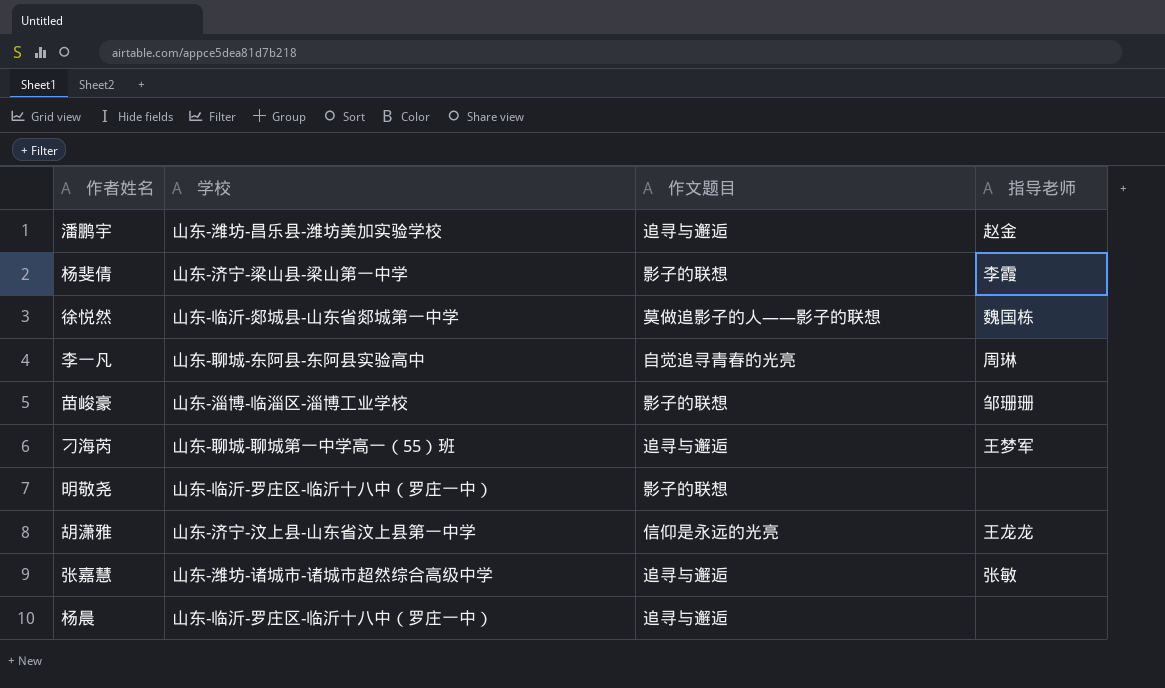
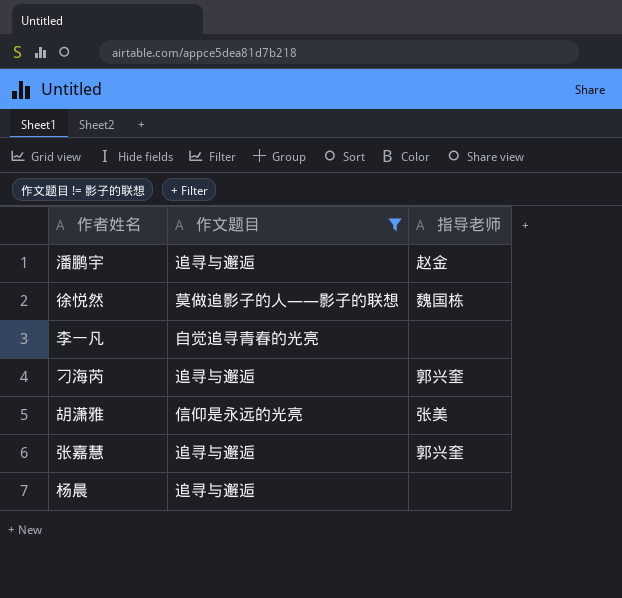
filter: none -> 作文题目 != 影子的联想
column 学校 | position: 2 -> none
李一凡 | 指导老师: 周琳 -> none
刁海芮 | 指导老师: 王梦军 -> 郭兴奎
胡潇雅 | 指导老师: 王龙龙 -> 张美
张嘉慧 | 指导老师: 张敏 -> 郭兴奎

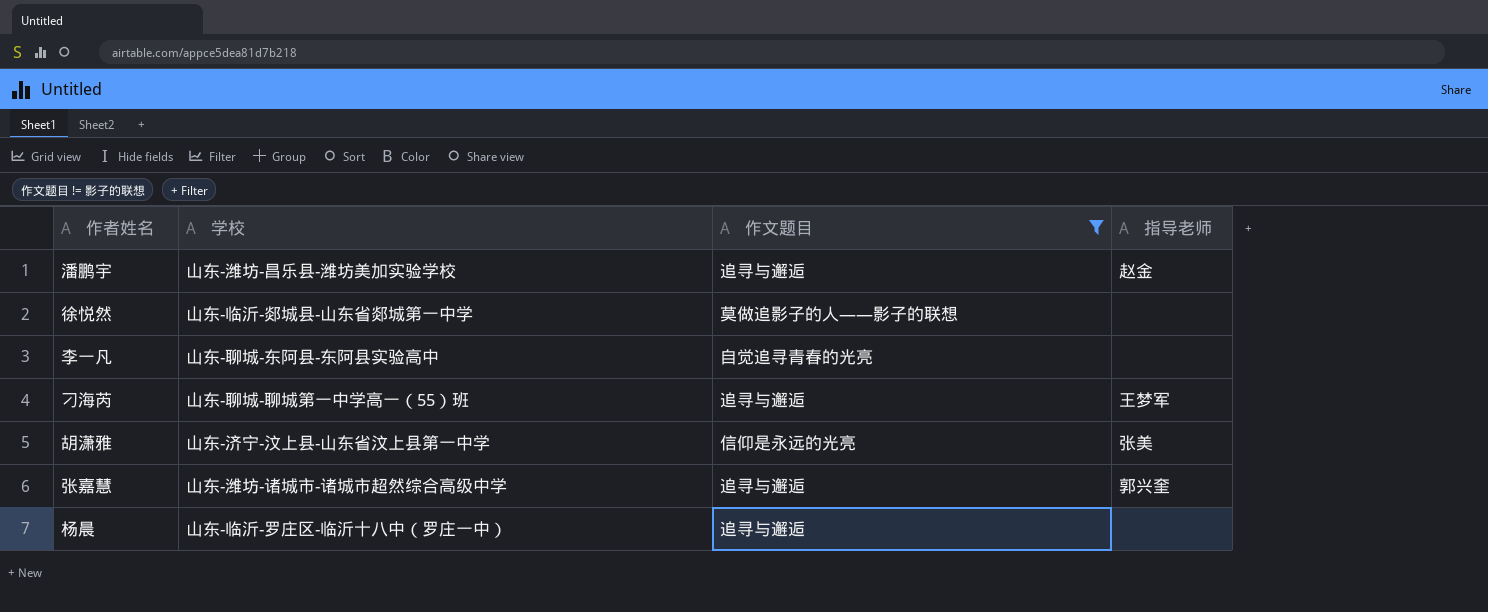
column 学校 | position: none -> 2
徐悦然 | 指导老师: 魏国栋 -> none
刁海芮 | 指导老师: 郭兴奎 -> 王梦军

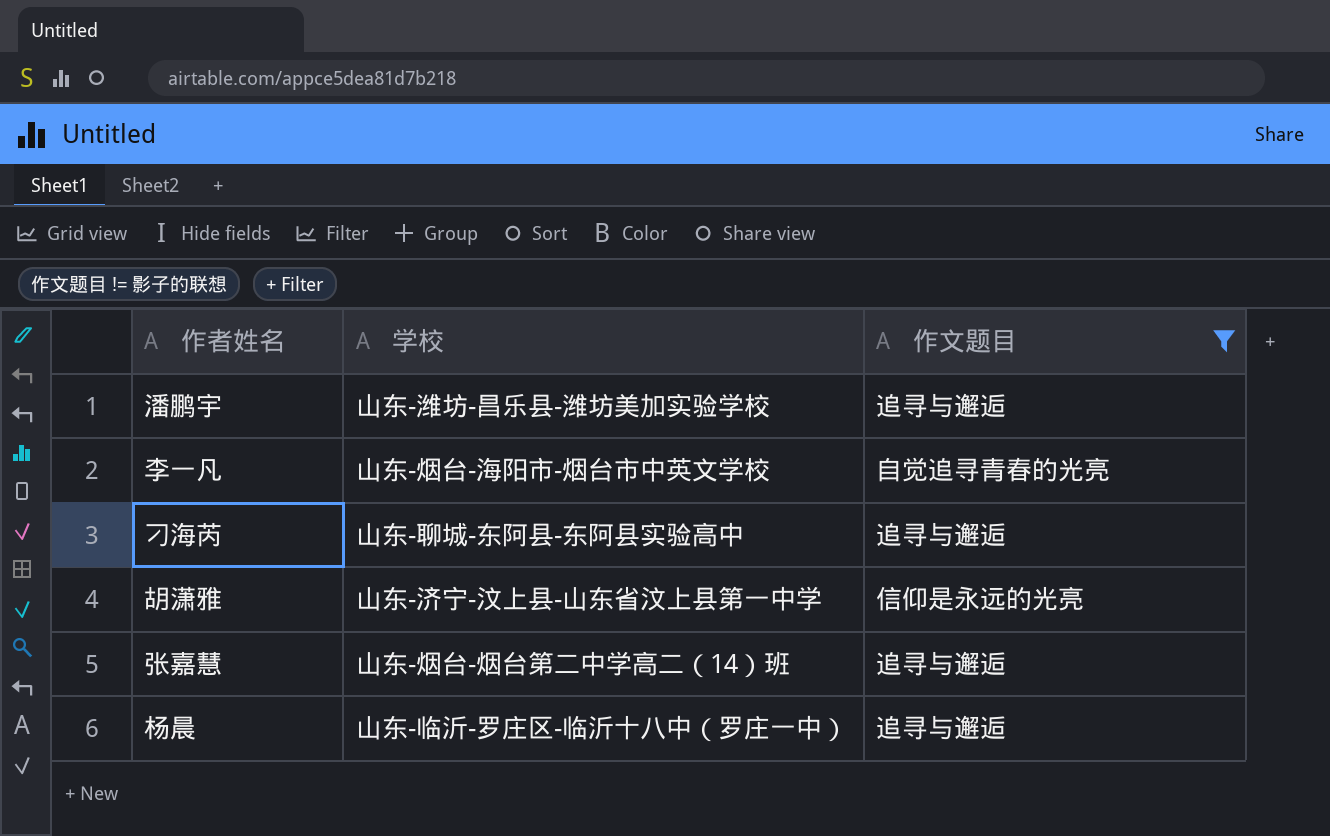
column 指导老师 | position: 4 -> none
row 徐悦然: 山东-临沂-郯城县-山东省郯城第一中学 | 莫做追影子的人——影子的联想 | none -> none
李一凡 | 学校: 山东-聊城-东阿县-东阿县实验高中 -> 山东-烟台-海阳市-烟台市中英文学校
刁海芮 | 学校: 山东-聊城-聊城第一中学高一（55）班 -> 山东-聊城-东阿县-东阿县实验高中
张嘉慧 | 学校: 山东-潍坊-诸城市-诸城市超然综合高级中学 -> 山东-烟台-烟台第二中学高二（14）班

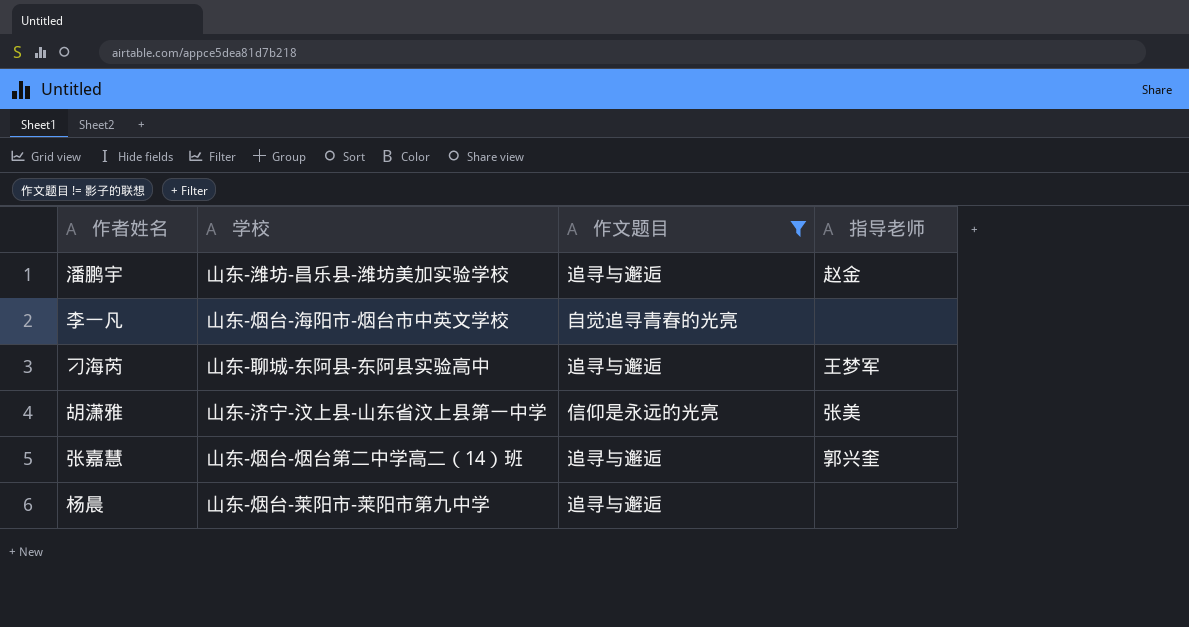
column 指导老师 | position: none -> 4
杨晨 | 学校: 山东-临沂-罗庄区-临沂十八中（罗庄一中） -> 山东-烟台-莱阳市-莱阳市第九中学

